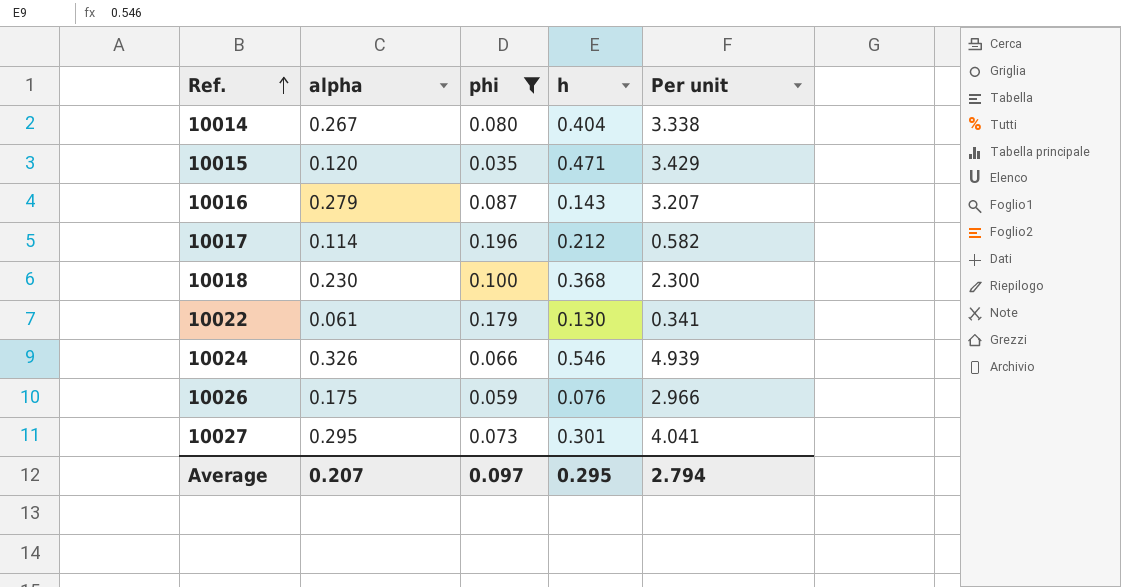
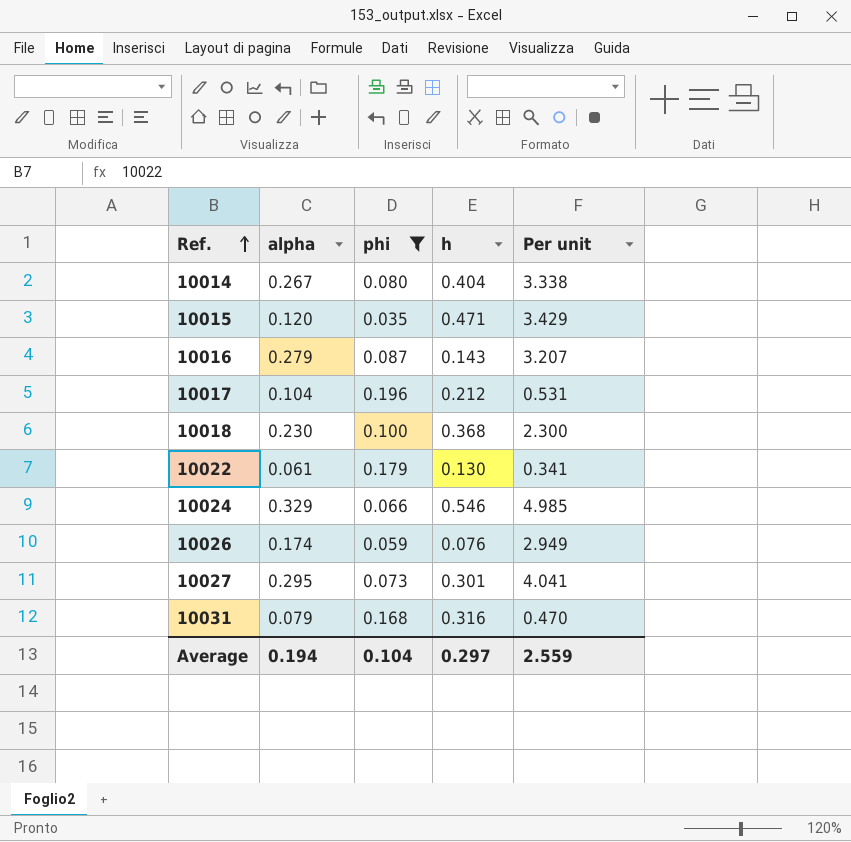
10017 | alpha: 0.114 -> 0.104
10017 | Per unit: 0.582 -> 0.531
10024 | alpha: 0.326 -> 0.329
10024 | Per unit: 4.939 -> 4.985
10026 | alpha: 0.175 -> 0.174
10026 | Per unit: 2.966 -> 2.949
row 10031: none -> 0.079 | 0.168 | 0.316 | 0.470
Average | alpha: 0.207 -> 0.194
Average | phi: 0.097 -> 0.104
Average | h: 0.295 -> 0.297
Average | Per unit: 2.794 -> 2.559

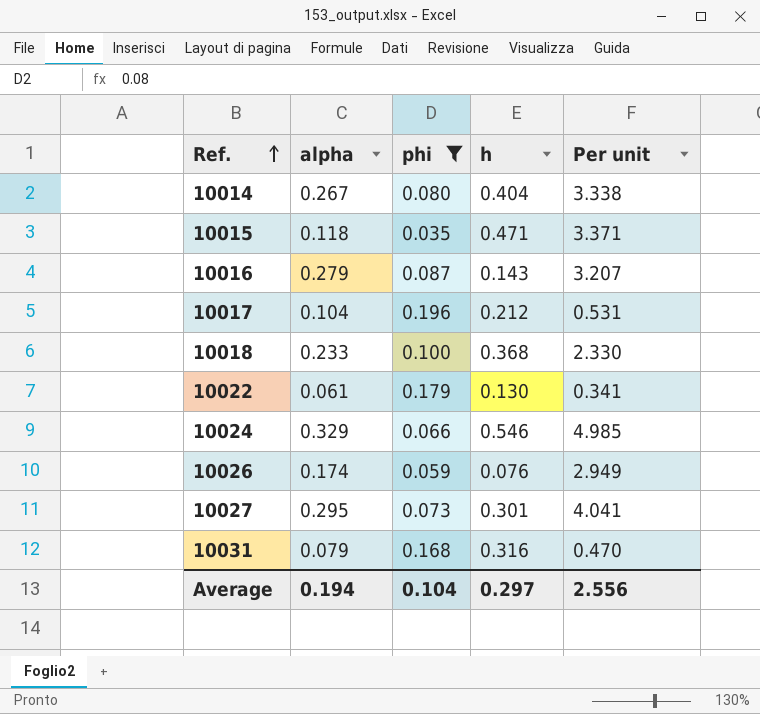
10015 | alpha: 0.120 -> 0.118
10015 | Per unit: 3.429 -> 3.371
10018 | alpha: 0.230 -> 0.233
10018 | Per unit: 2.300 -> 2.330
Average | Per unit: 2.559 -> 2.556

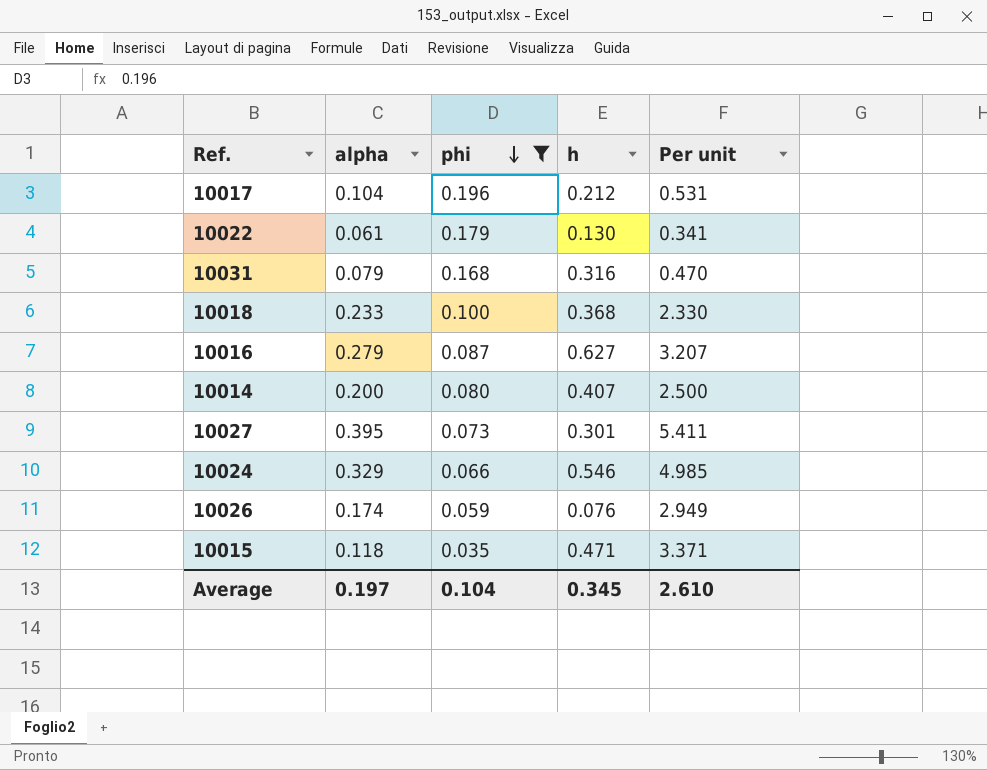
row order: Ref. ascending -> phi descending
10016 | h: 0.143 -> 0.627
10014 | alpha: 0.267 -> 0.200
10014 | h: 0.404 -> 0.407
10014 | Per unit: 3.338 -> 2.500
10027 | alpha: 0.295 -> 0.395
10027 | Per unit: 4.041 -> 5.411
Average | alpha: 0.194 -> 0.197
Average | h: 0.297 -> 0.345
Average | Per unit: 2.556 -> 2.610

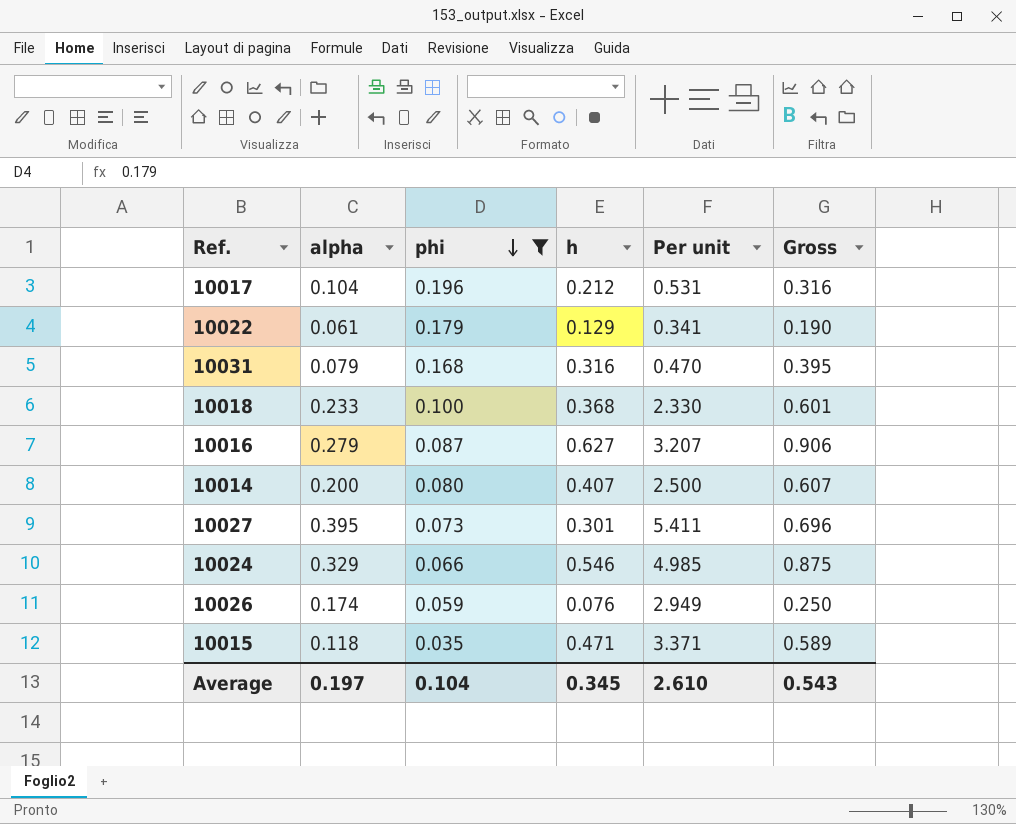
column Gross | formula: none -> [alpha] + [h]
10022 | h: 0.130 -> 0.129

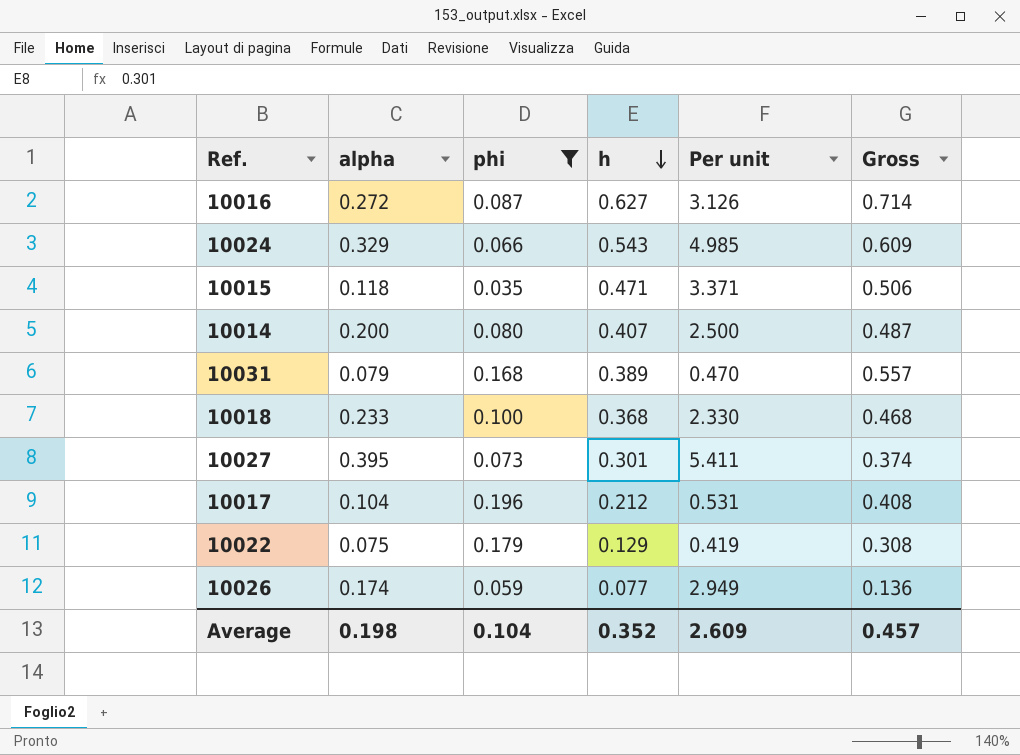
row order: phi descending -> h descending
column Gross | formula: [alpha] + [h] -> [phi] + [h]
10016 | alpha: 0.279 -> 0.272
10016 | Per unit: 3.207 -> 3.126
10024 | h: 0.546 -> 0.543
10031 | h: 0.316 -> 0.389
10022 | alpha: 0.061 -> 0.075
10022 | Per unit: 0.341 -> 0.419
10026 | h: 0.076 -> 0.077
Average | alpha: 0.197 -> 0.198
Average | h: 0.345 -> 0.352
Average | Per unit: 2.610 -> 2.609
Average | Gross: 0.543 -> 0.457

